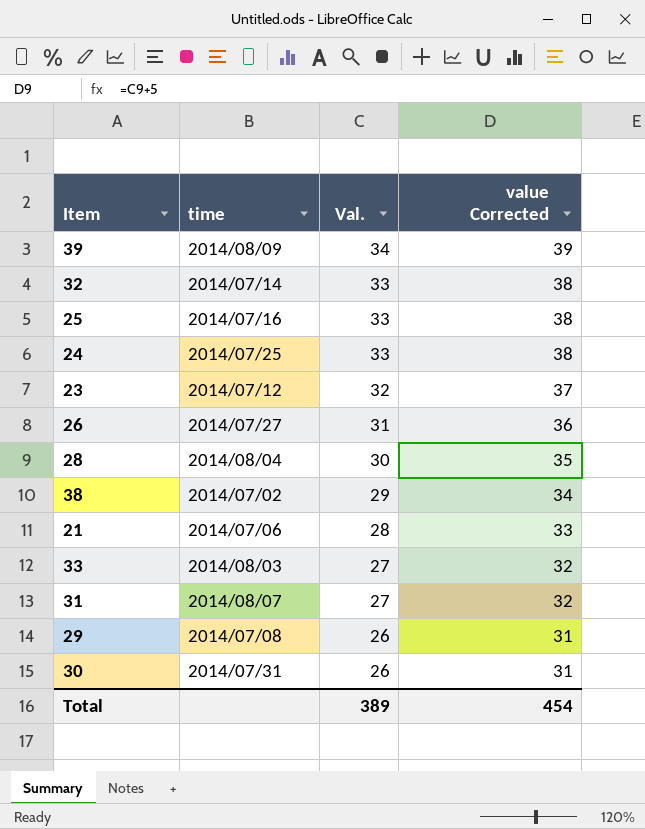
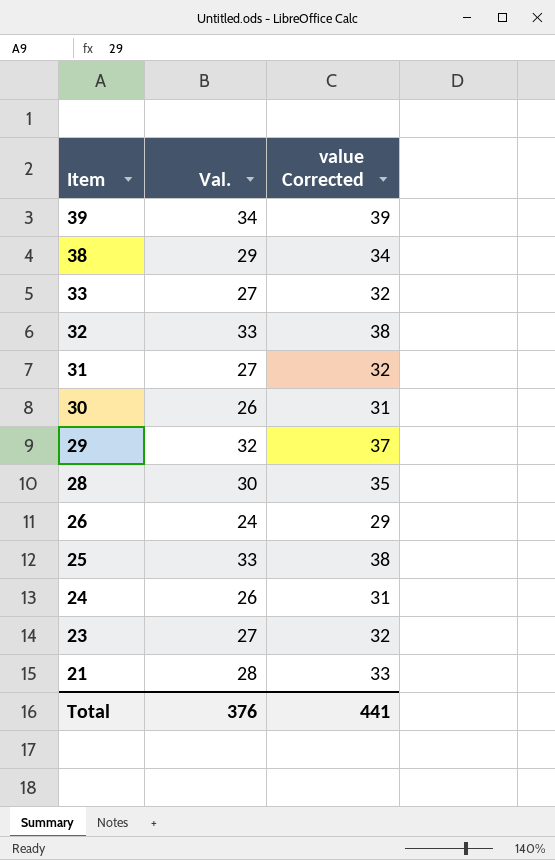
row order: Val. descending -> Item descending
column time | position: 2 -> none
29 | Val.: 26 -> 32
29 | value Corrected: 31 -> 37
26 | Val.: 31 -> 24
26 | value Corrected: 36 -> 29
24 | Val.: 33 -> 26
24 | value Corrected: 38 -> 31
23 | Val.: 32 -> 27
23 | value Corrected: 37 -> 32
Total | Val.: 389 -> 376
Total | value Corrected: 454 -> 441

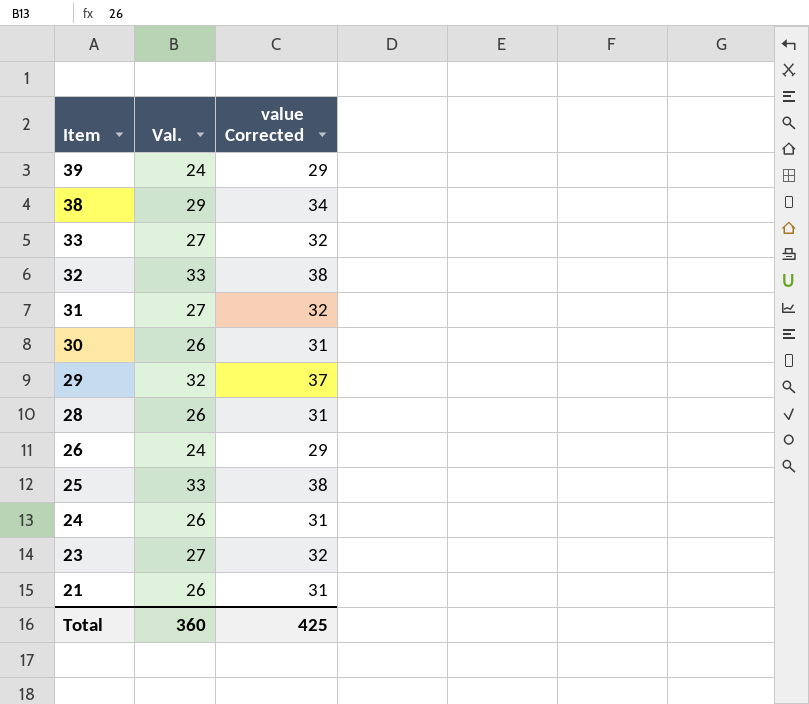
39 | Val.: 34 -> 24
39 | value Corrected: 39 -> 29
28 | Val.: 30 -> 26
28 | value Corrected: 35 -> 31
21 | Val.: 28 -> 26
21 | value Corrected: 33 -> 31
Total | Val.: 376 -> 360
Total | value Corrected: 441 -> 425

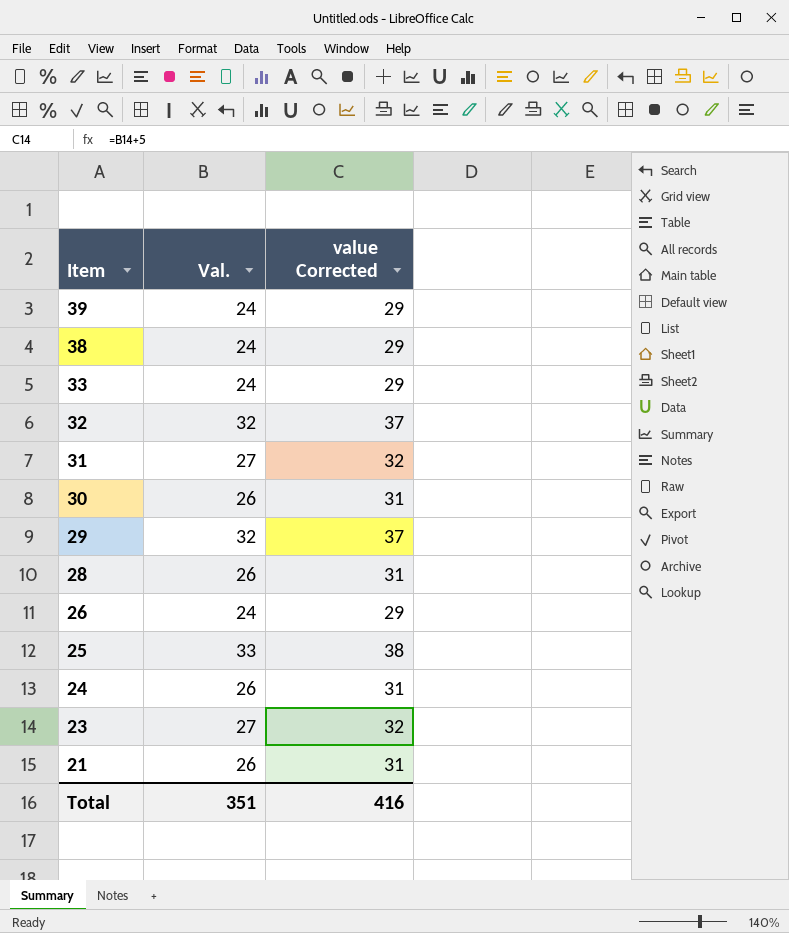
38 | Val.: 29 -> 24
38 | value Corrected: 34 -> 29
33 | Val.: 27 -> 24
33 | value Corrected: 32 -> 29
32 | Val.: 33 -> 32
32 | value Corrected: 38 -> 37
Total | Val.: 360 -> 351
Total | value Corrected: 425 -> 416

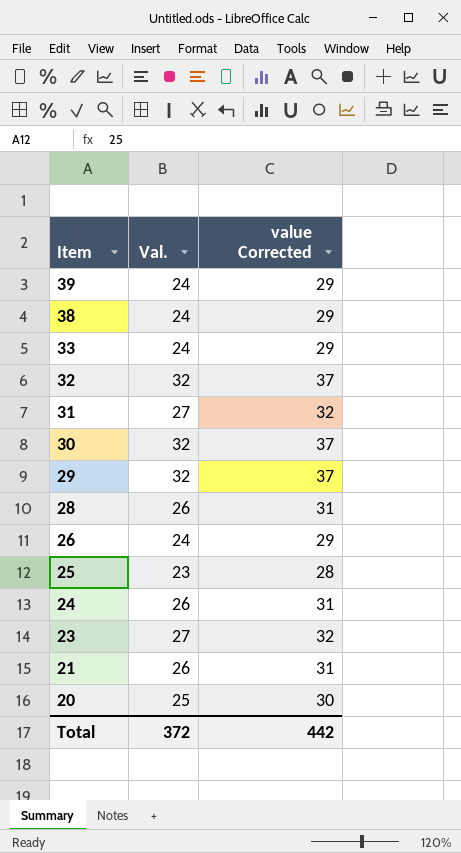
30 | Val.: 26 -> 32
30 | value Corrected: 31 -> 37
25 | Val.: 33 -> 23
25 | value Corrected: 38 -> 28
row 20: none -> 25 | 30
Total | Val.: 351 -> 372
Total | value Corrected: 416 -> 442

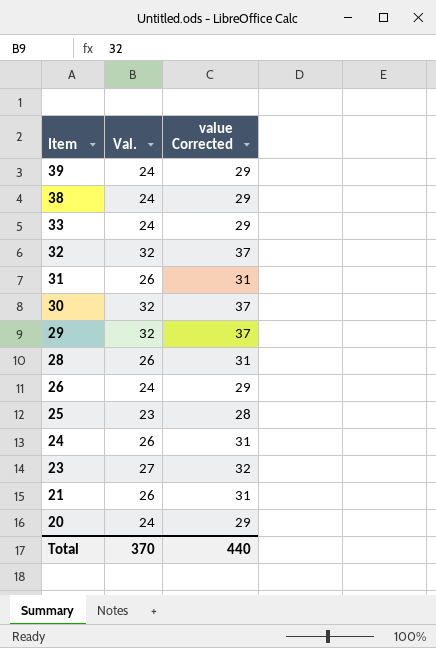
31 | Val.: 27 -> 26
31 | value Corrected: 32 -> 31
20 | Val.: 25 -> 24
20 | value Corrected: 30 -> 29
Total | Val.: 372 -> 370
Total | value Corrected: 442 -> 440

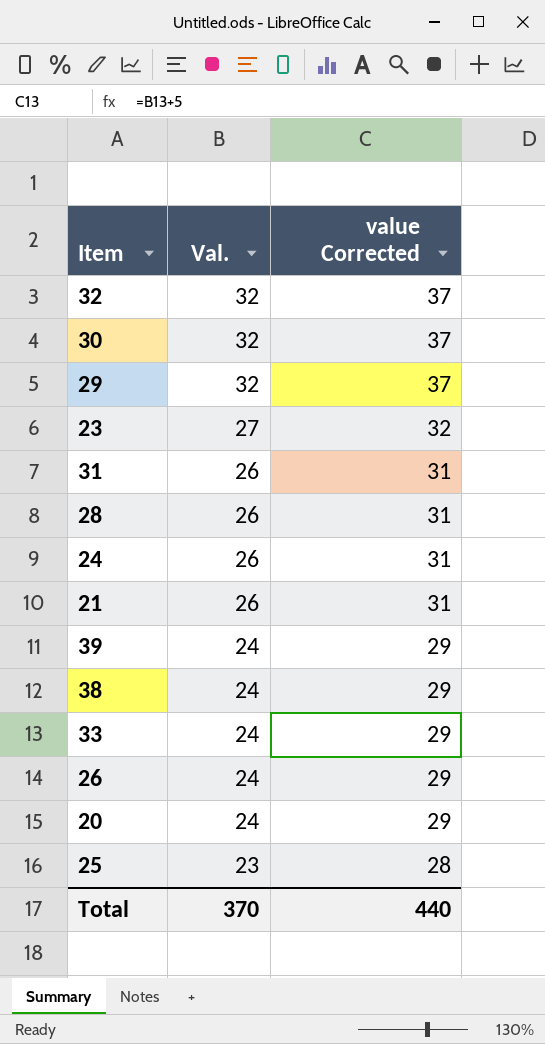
row order: Item descending -> Val. descending

